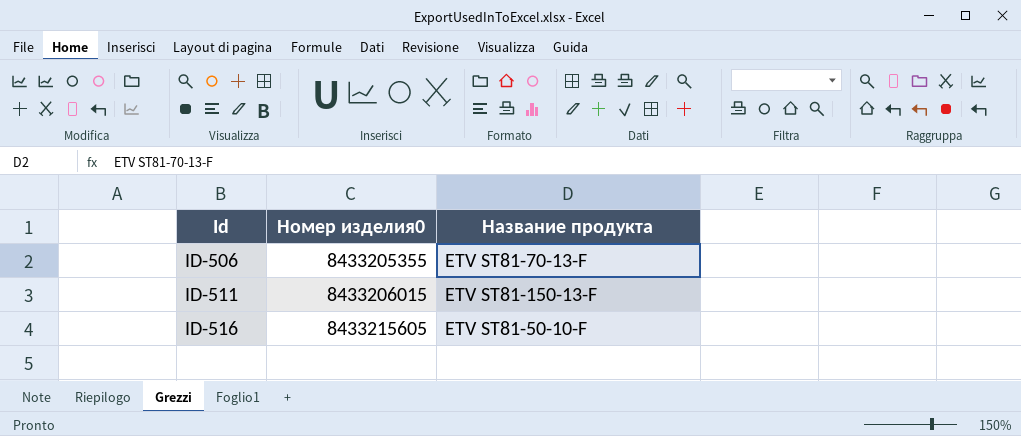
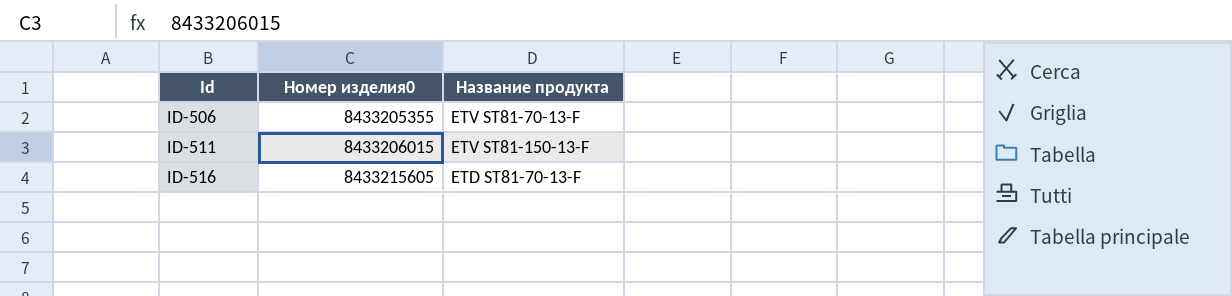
ID-516 | Название продукта: ETV ST81-50-10-F -> ETD ST81-70-13-F

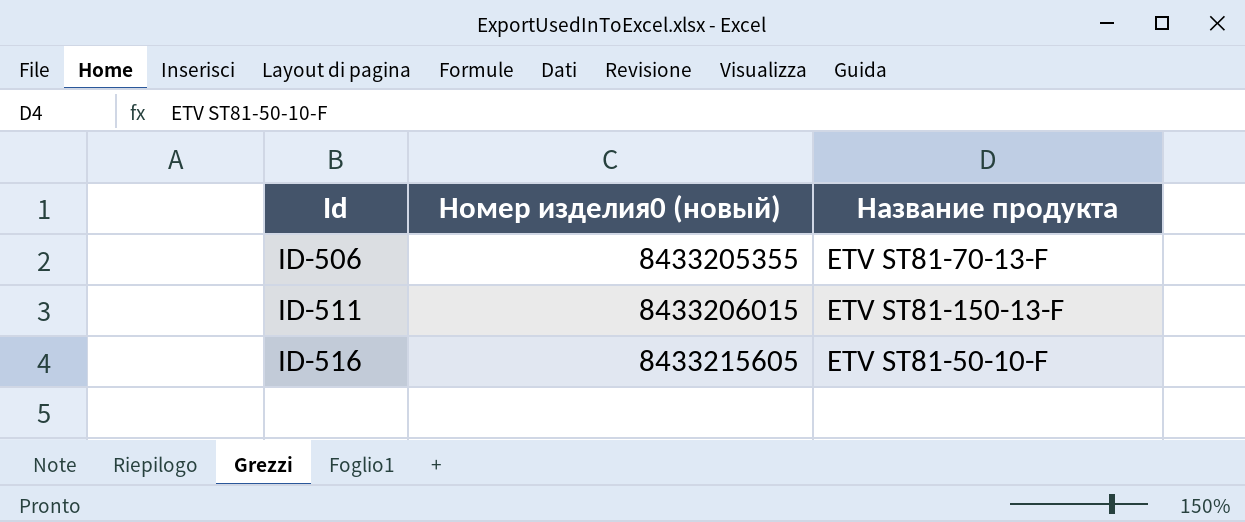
column name: Номер изделия0 -> Номер изделия0 (новый)
ID-516 | Название продукта: ETD ST81-70-13-F -> ETV ST81-50-10-F

